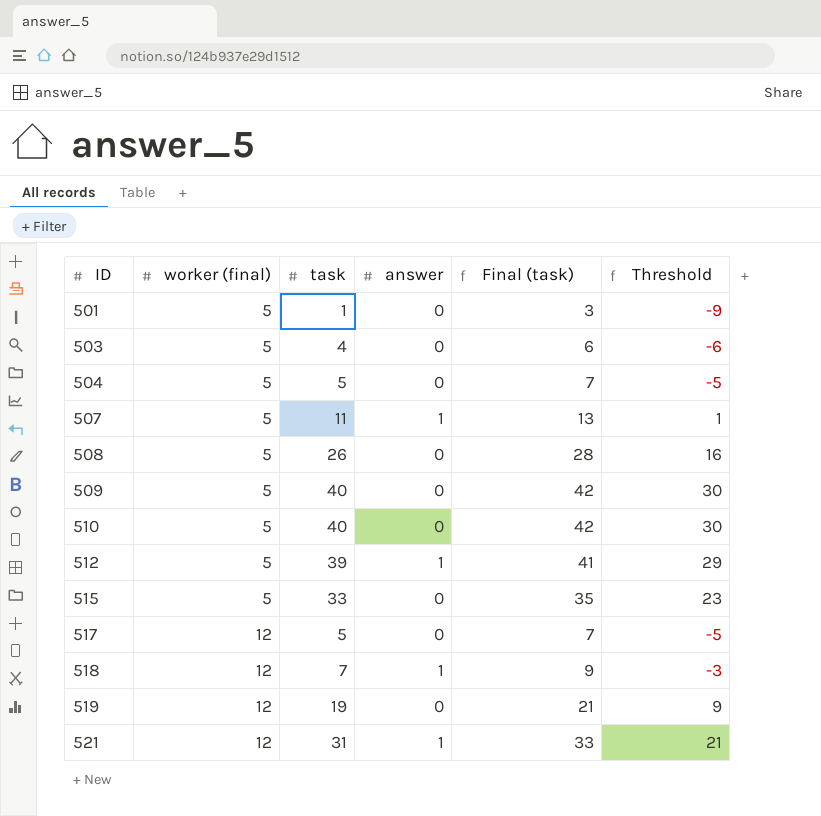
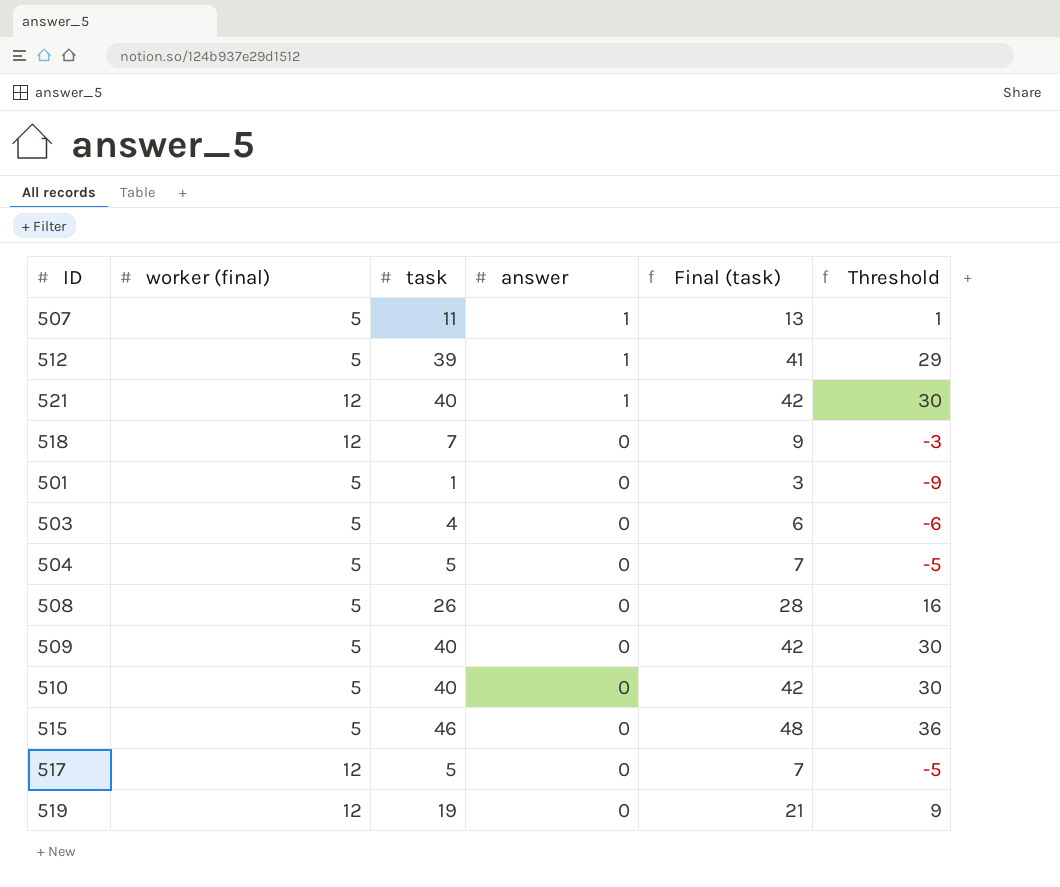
row order: ID ascending -> answer descending
521 | task: 31 -> 40
521 | Final (task): 33 -> 42
521 | Threshold: 21 -> 30
518 | answer: 1 -> 0
515 | task: 33 -> 46
515 | Final (task): 35 -> 48
515 | Threshold: 23 -> 36

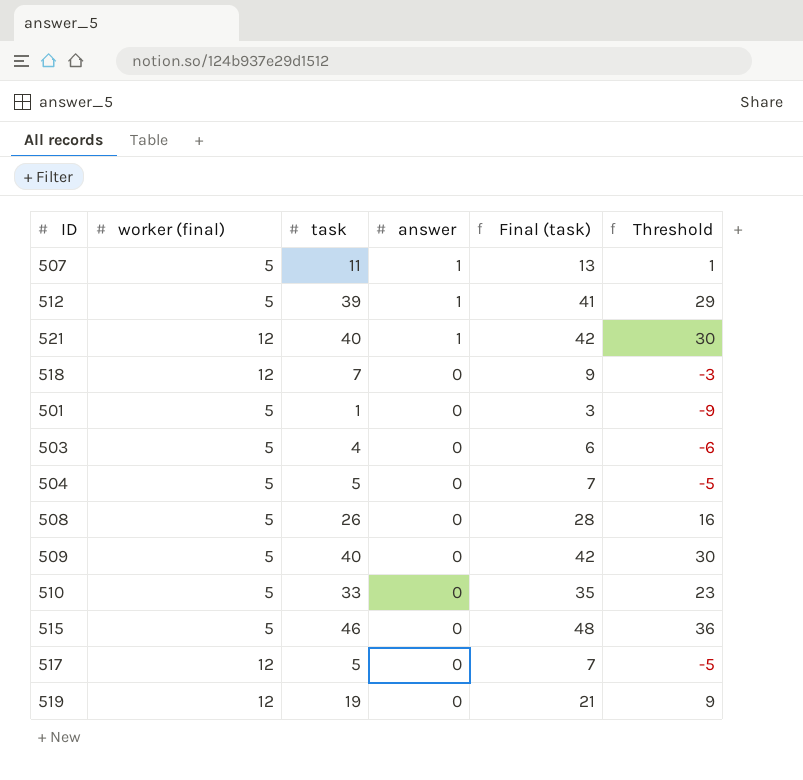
510 | task: 40 -> 33
510 | Final (task): 42 -> 35
510 | Threshold: 30 -> 23

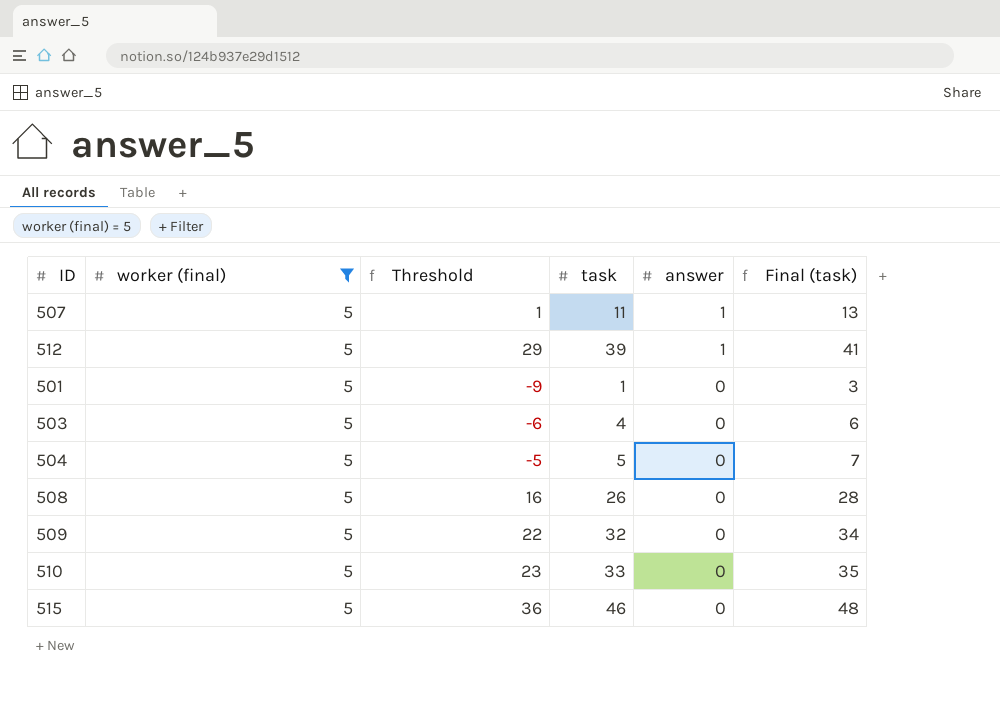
filter: none -> worker (final) = 5
column Threshold | position: 6 -> 3
509 | Threshold: 30 -> 22
509 | task: 40 -> 32
509 | Final (task): 42 -> 34

